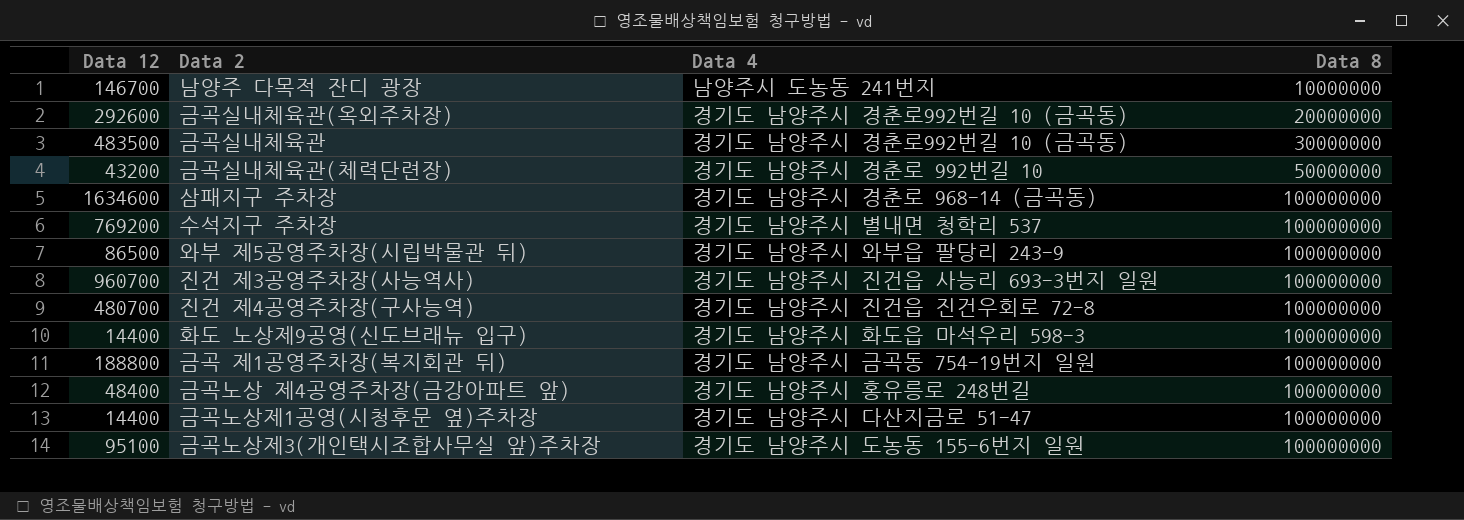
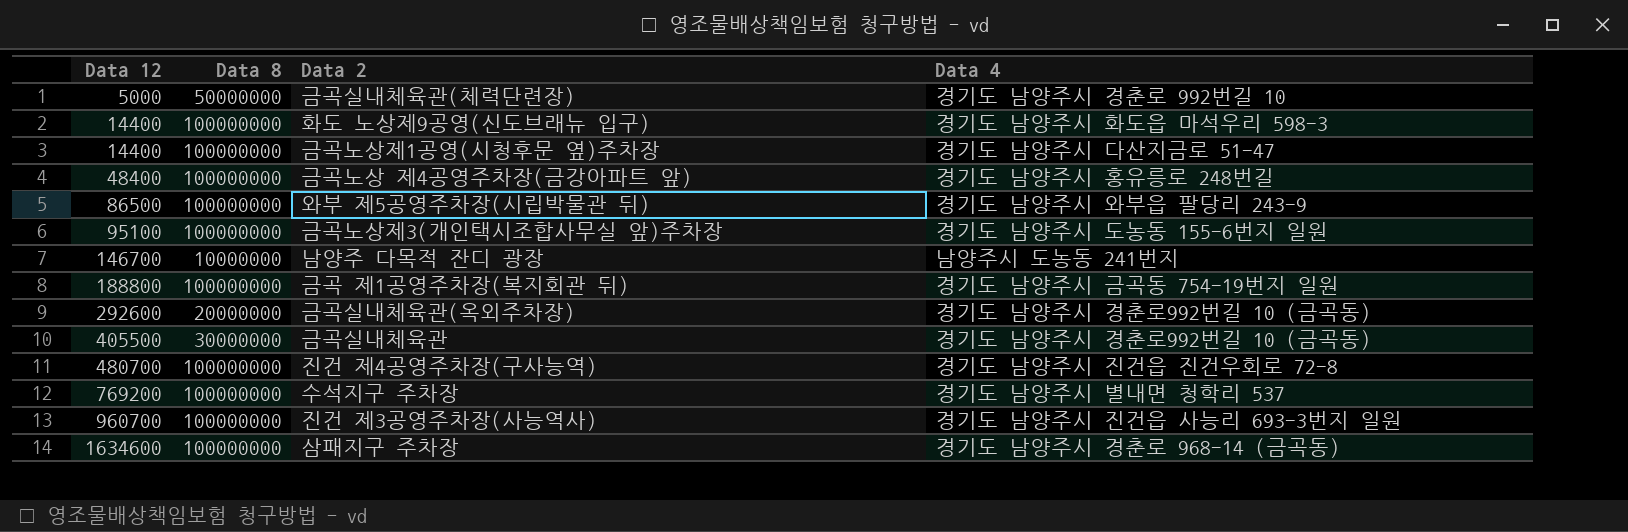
row order: Data 8 ascending -> Data 12 ascending
column Data 8 | position: 4 -> 2
금곡실내체육관(체력단련장) | Data 12: 43200 -> 5000
금곡실내체육관 | Data 12: 483500 -> 405500

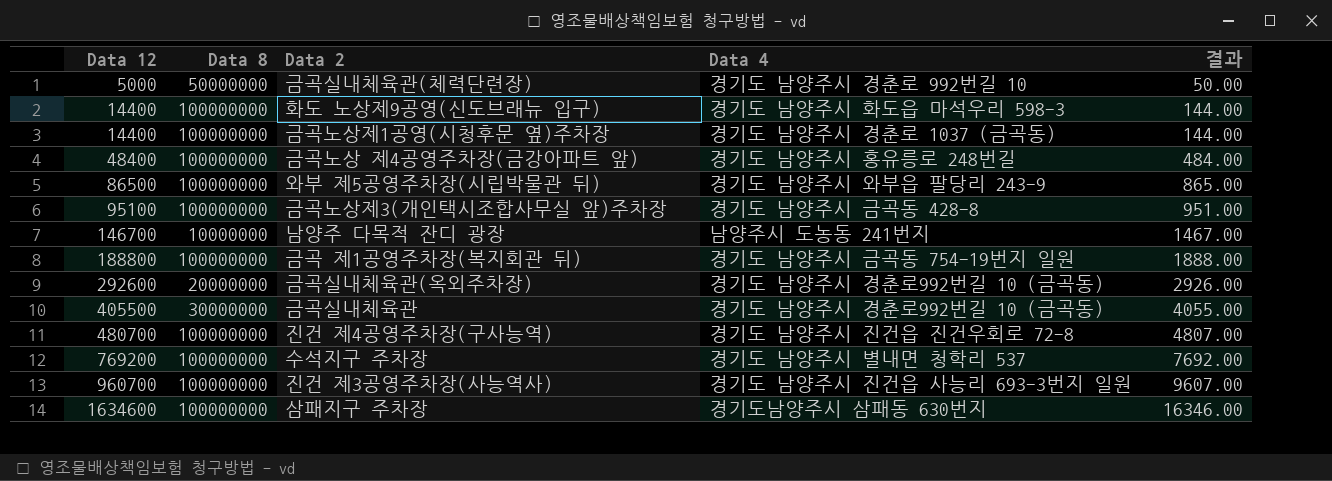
column 결과 | formula: none -> [Data 12] * 0.01
금곡노상제1공영(시청후문 옆)주차장 | Data 4: 경기도 남양주시 다산지금로 51-47 -> 경기도 남양주시 경춘로 1037 (금곡동)
금곡노상제3(개인택시조합사무실 앞)주차장 | Data 4: 경기도 남양주시 도농동 155-6번지 일원 -> 경기도 남양주시 금곡동 428-8
삼패지구 주차장 | Data 4: 경기도 남양주시 경춘로 968-14 (금곡동) -> 경기도남양주시 삼패동 630번지

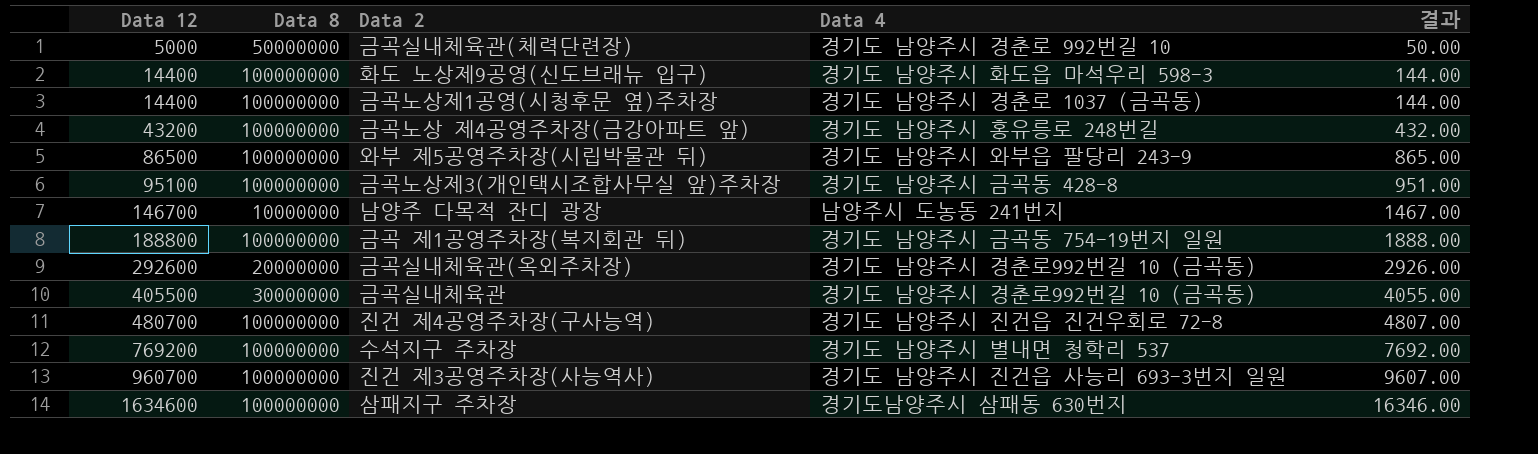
금곡노상 제4공영주차장(금강아파트 앞) | Data 12: 48400 -> 43200
금곡노상 제4공영주차장(금강아파트 앞) | 결과: 484.00 -> 432.00

